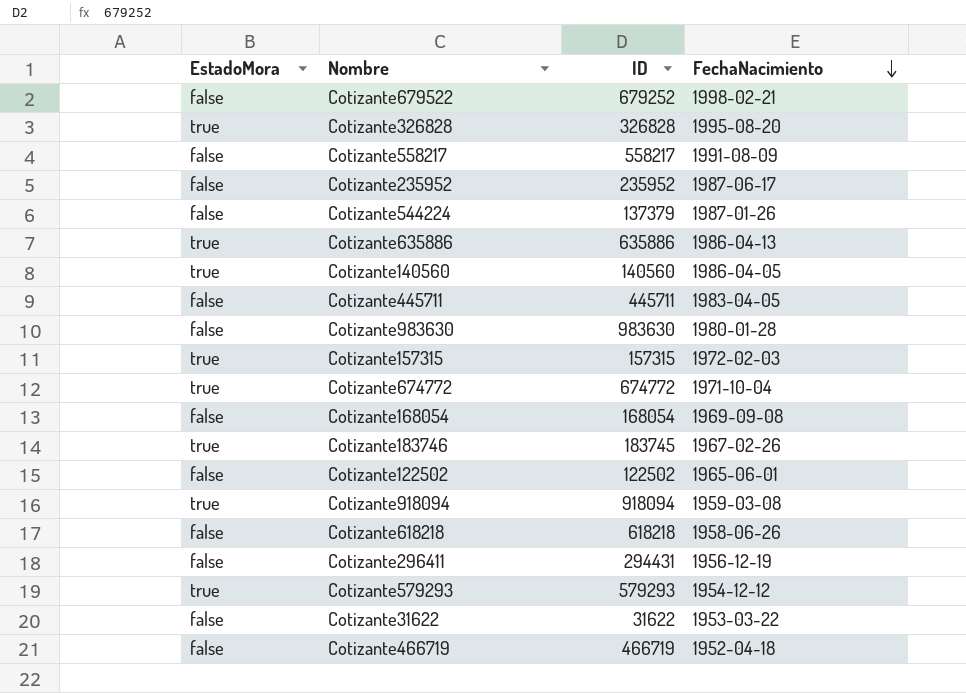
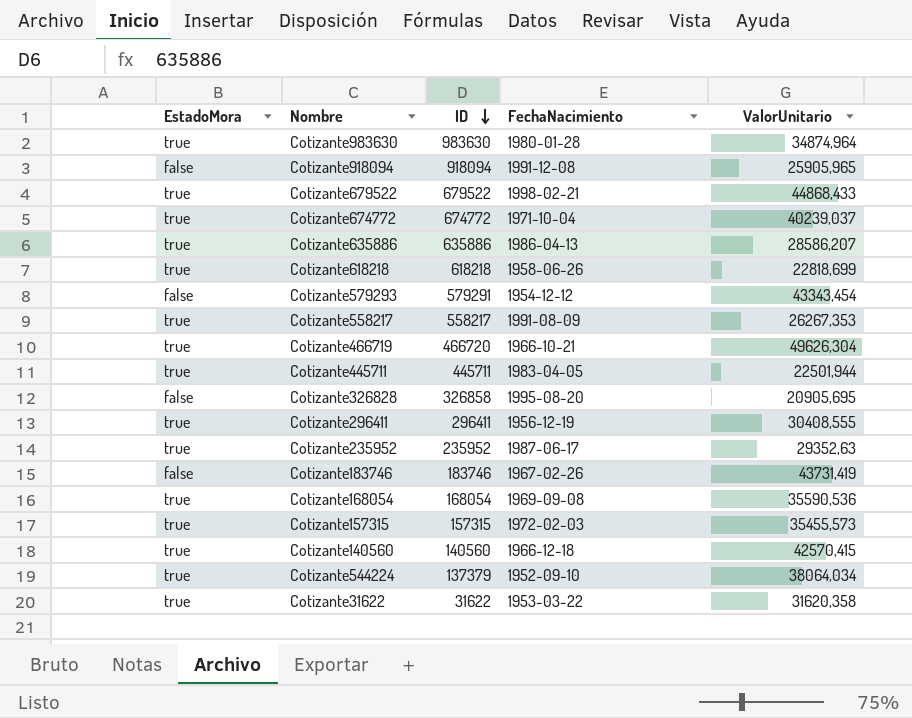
row order: FechaNacimiento descending -> ID descending
column ValorUnitario | position: none -> 5
row Cotizante122502: false | 122502 | 1965-06-01 -> none
Cotizante983630 | EstadoMora: false -> true
Cotizante918094 | EstadoMora: true -> false
Cotizante918094 | FechaNacimiento: 1959-03-08 -> 1991-12-08
Cotizante679522 | EstadoMora: false -> true
Cotizante679522 | ID: 679252 -> 679522
Cotizante618218 | EstadoMora: false -> true
Cotizante579293 | EstadoMora: true -> false
Cotizante579293 | ID: 579293 -> 579291
Cotizante558217 | EstadoMora: false -> true
Cotizante466719 | EstadoMora: false -> true
Cotizante466719 | ID: 466719 -> 466720
Cotizante466719 | FechaNacimiento: 1952-04-18 -> 1966-10-21
Cotizante445711 | EstadoMora: false -> true
Cotizante326828 | EstadoMora: true -> false
Cotizante326828 | ID: 326828 -> 326858
Cotizante296411 | EstadoMora: false -> true
Cotizante296411 | ID: 294431 -> 296411
Cotizante235952 | EstadoMora: false -> true
Cotizante183746 | EstadoMora: true -> false
Cotizante183746 | ID: 183745 -> 183746
Cotizante168054 | EstadoMora: false -> true
Cotizante140560 | FechaNacimiento: 1986-04-05 -> 1966-12-18
Cotizante544224 | EstadoMora: false -> true
Cotizante544224 | FechaNacimiento: 1987-01-26 -> 1952-09-10
Cotizante31622 | EstadoMora: false -> true

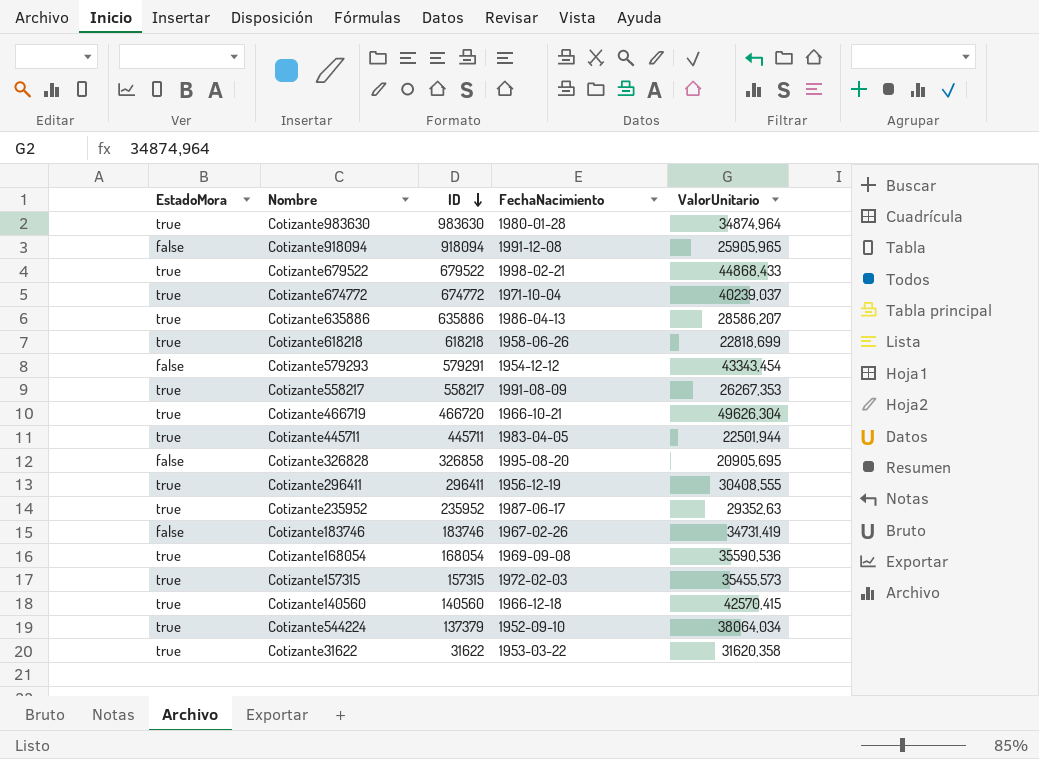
Cotizante183746 | ValorUnitario: 43731,419 -> 34731,419

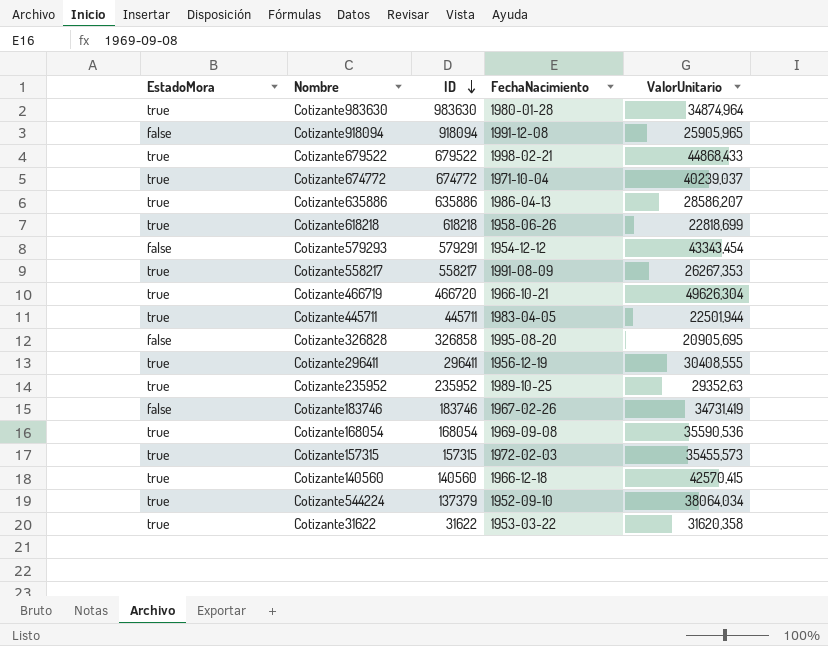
Cotizante235952 | FechaNacimiento: 1987-06-17 -> 1989-10-25

